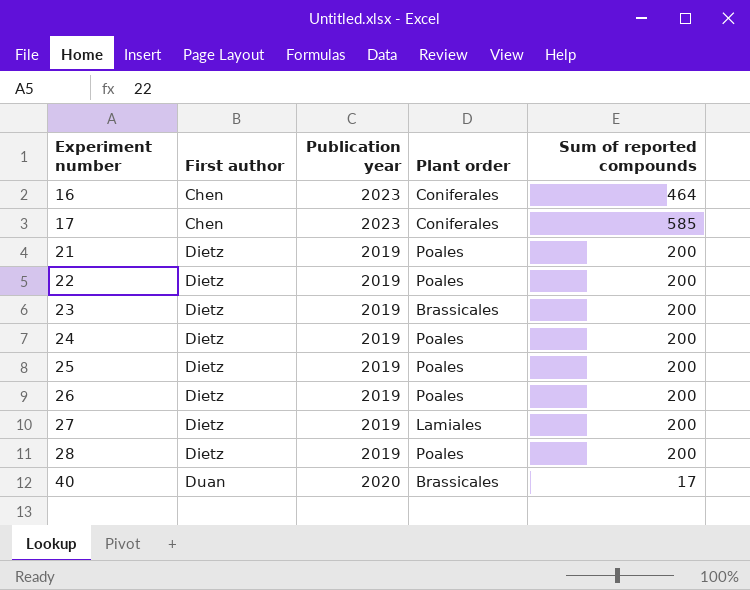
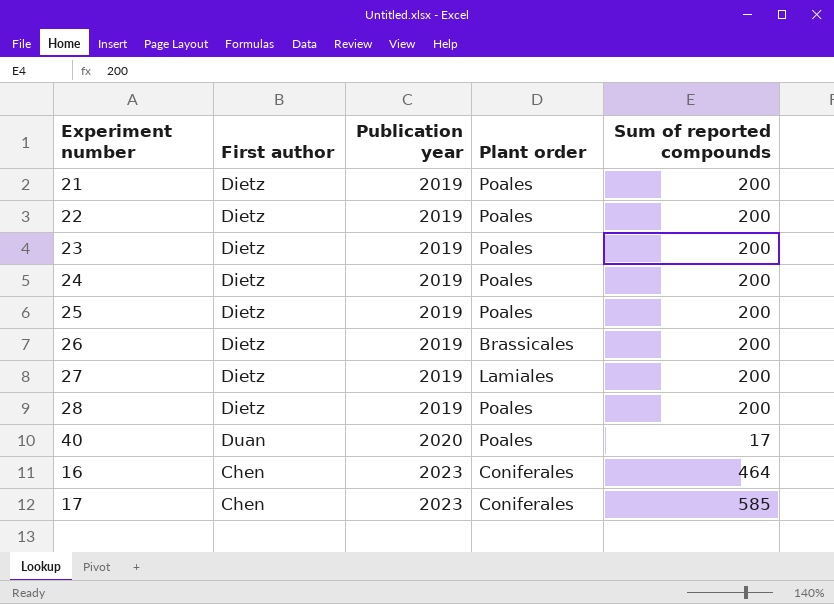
row order: Experiment number ascending -> Publication year ascending
23 | Plant order: Brassicales -> Poales
26 | Plant order: Poales -> Brassicales
40 | Plant order: Brassicales -> Poales

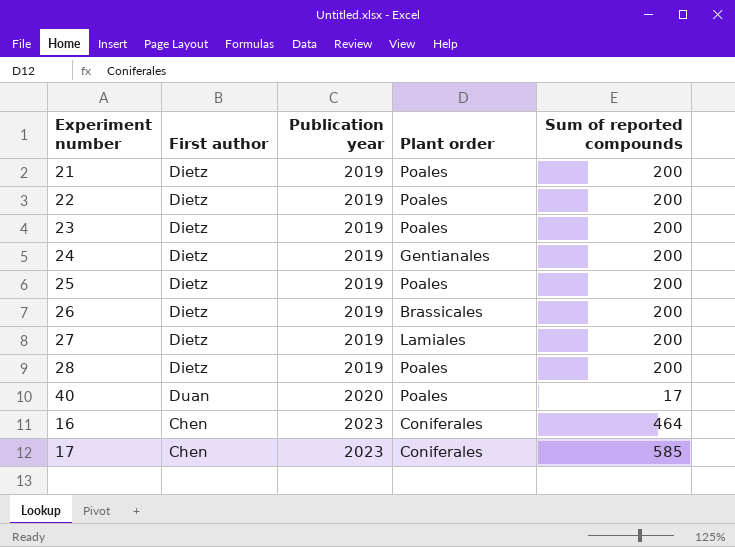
24 | Plant order: Poales -> Gentianales

